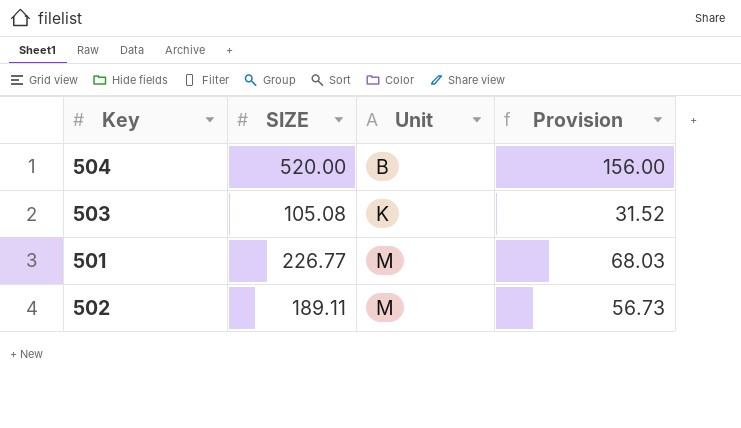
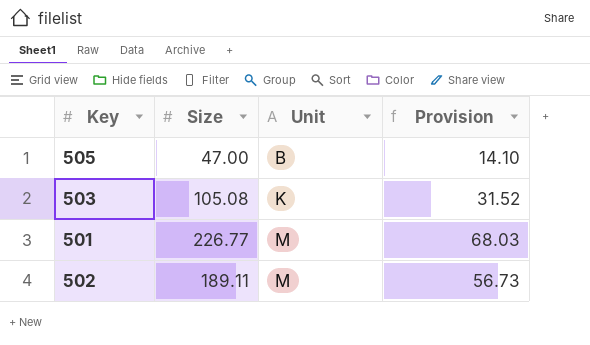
column name: SIZE -> Size
row 504: 520.00 | B | 156.00 -> none
row 505: none -> 47.00 | B | 14.10

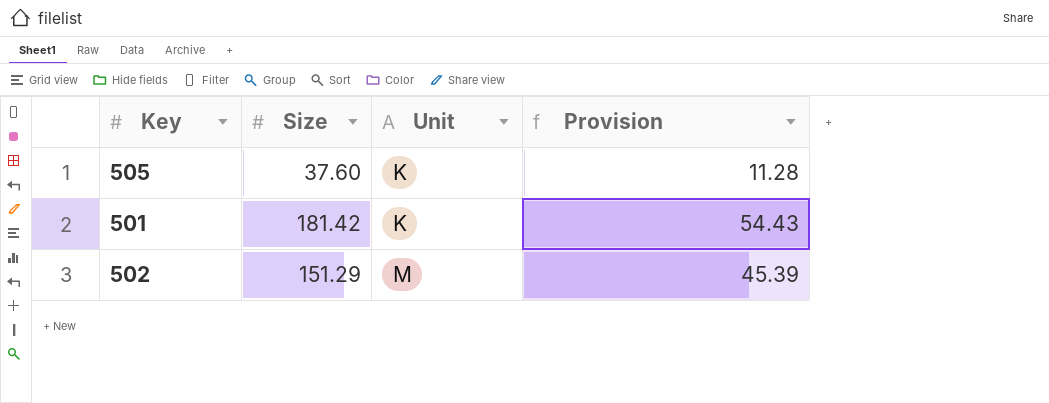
row 503: 105.08 | K | 31.52 -> none
505 | Size: 47.00 -> 37.60
505 | Unit: B -> K
505 | Provision: 14.10 -> 11.28
501 | Size: 226.77 -> 181.42
501 | Unit: M -> K
501 | Provision: 68.03 -> 54.43
502 | Size: 189.11 -> 151.29
502 | Provision: 56.73 -> 45.39

